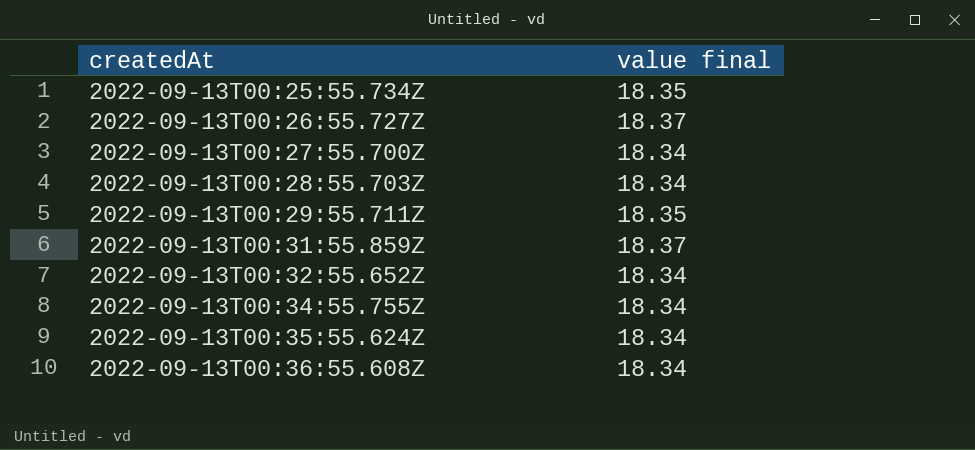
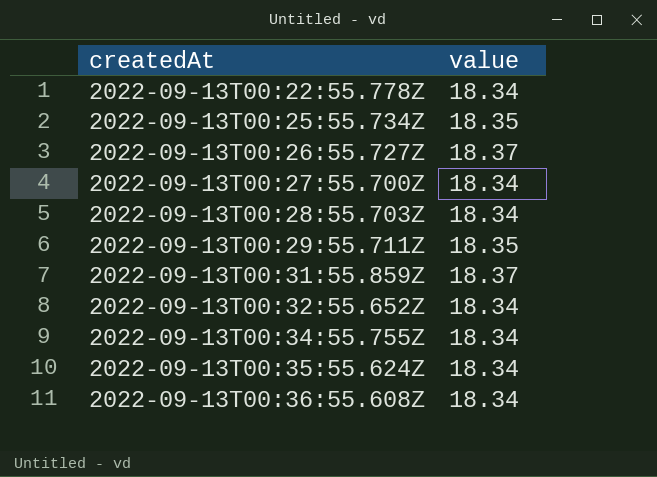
column name: value final -> value
row 2022-09-13T00:22:55.778Z: none -> 18.34

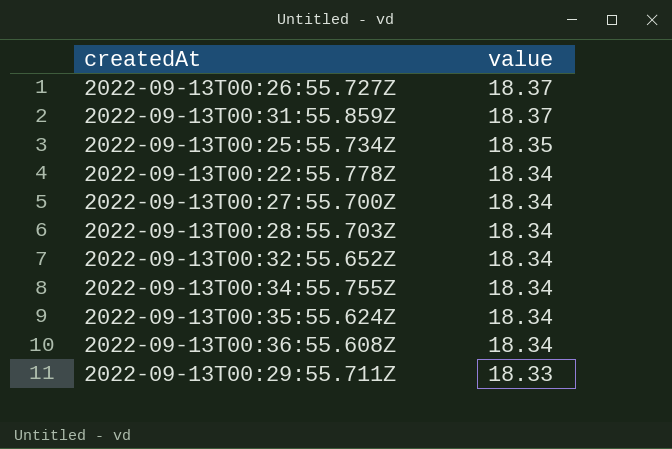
row order: createdAt ascending -> value descending
2022-09-13T00:29:55.711Z | value: 18.35 -> 18.33

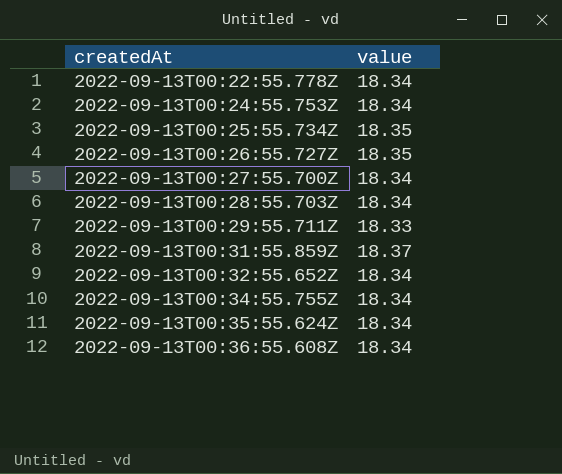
row order: value descending -> createdAt ascending
row 2022-09-13T00:24:55.753Z: none -> 18.34
2022-09-13T00:26:55.727Z | value: 18.37 -> 18.35

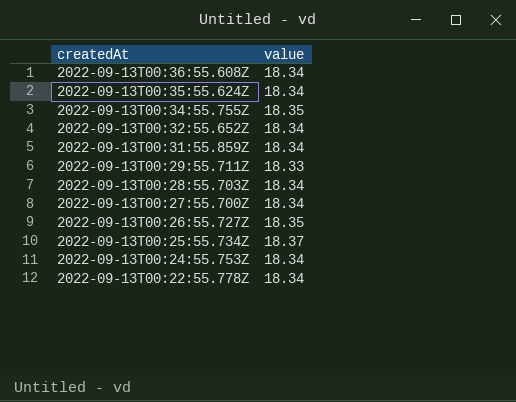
row order: createdAt ascending -> createdAt descending
2022-09-13T00:34:55.755Z | value: 18.34 -> 18.35
2022-09-13T00:31:55.859Z | value: 18.37 -> 18.34
2022-09-13T00:25:55.734Z | value: 18.35 -> 18.37

